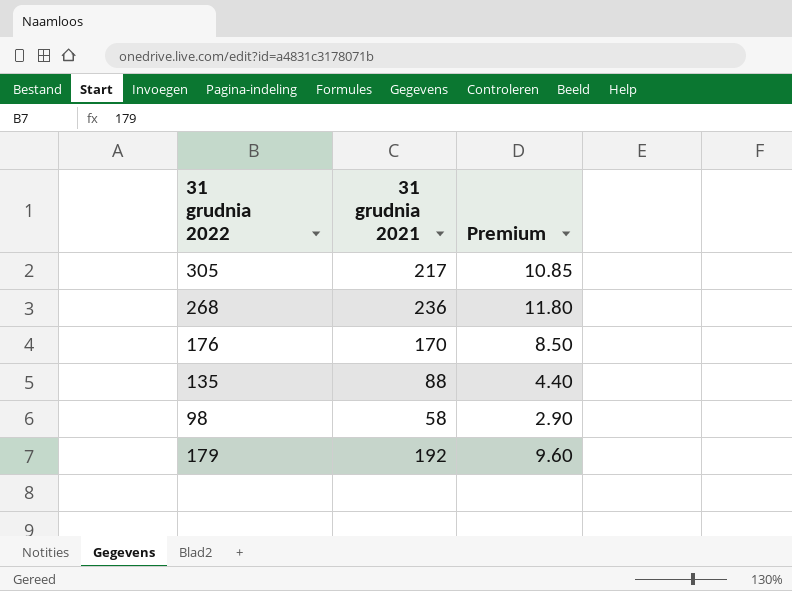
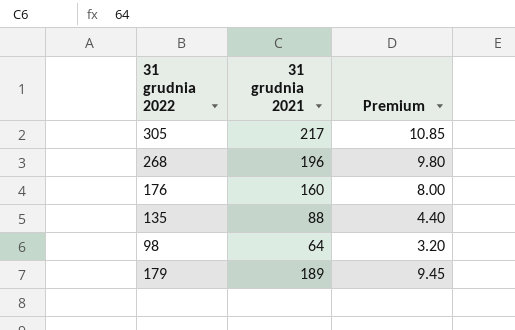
268 | 31 grudnia 2021: 236 -> 196
268 | Premium: 11.80 -> 9.80
176 | 31 grudnia 2021: 170 -> 160
176 | Premium: 8.50 -> 8.00
98 | 31 grudnia 2021: 58 -> 64
98 | Premium: 2.90 -> 3.20
179 | 31 grudnia 2021: 192 -> 189
179 | Premium: 9.60 -> 9.45

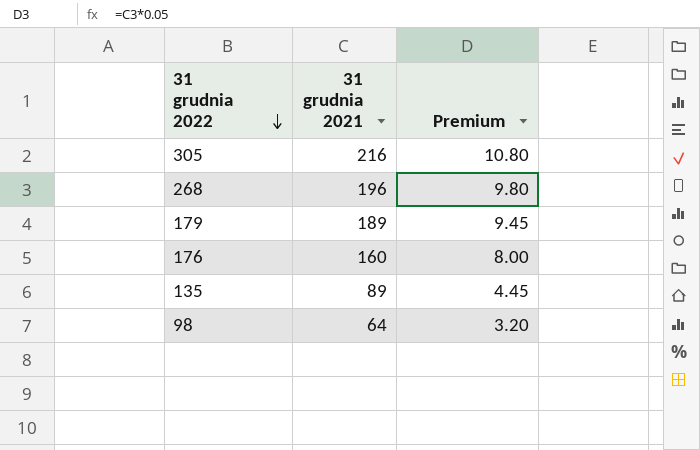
row order: none -> 31 grudnia 2022 descending
305 | 31 grudnia 2021: 217 -> 216
305 | Premium: 10.85 -> 10.80
135 | 31 grudnia 2021: 88 -> 89
135 | Premium: 4.40 -> 4.45

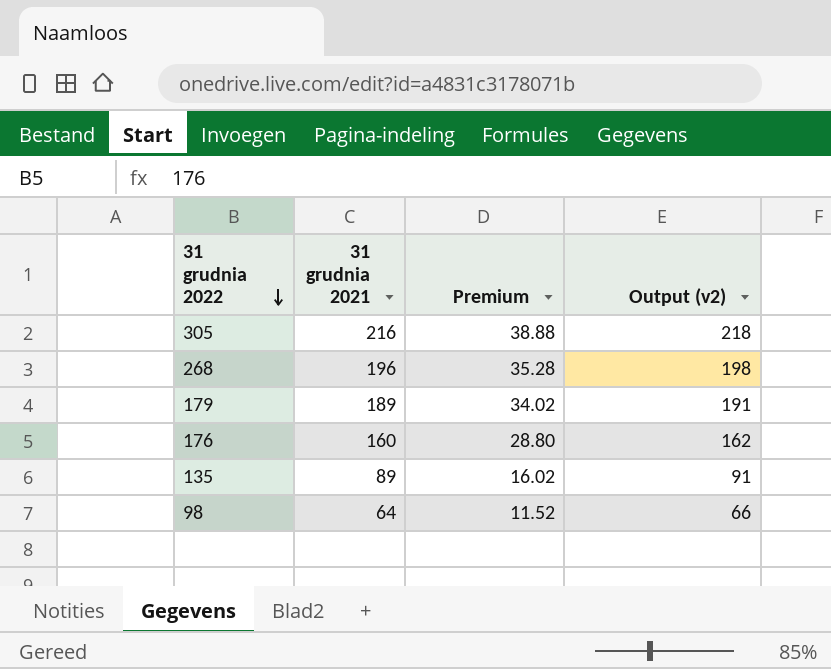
column Premium | formula: [31 grudnia 2021] * 0.05 -> [31 grudnia 2021] * 0.18
column Output (v2) | formula: none -> [31 grudnia 2021] + 2

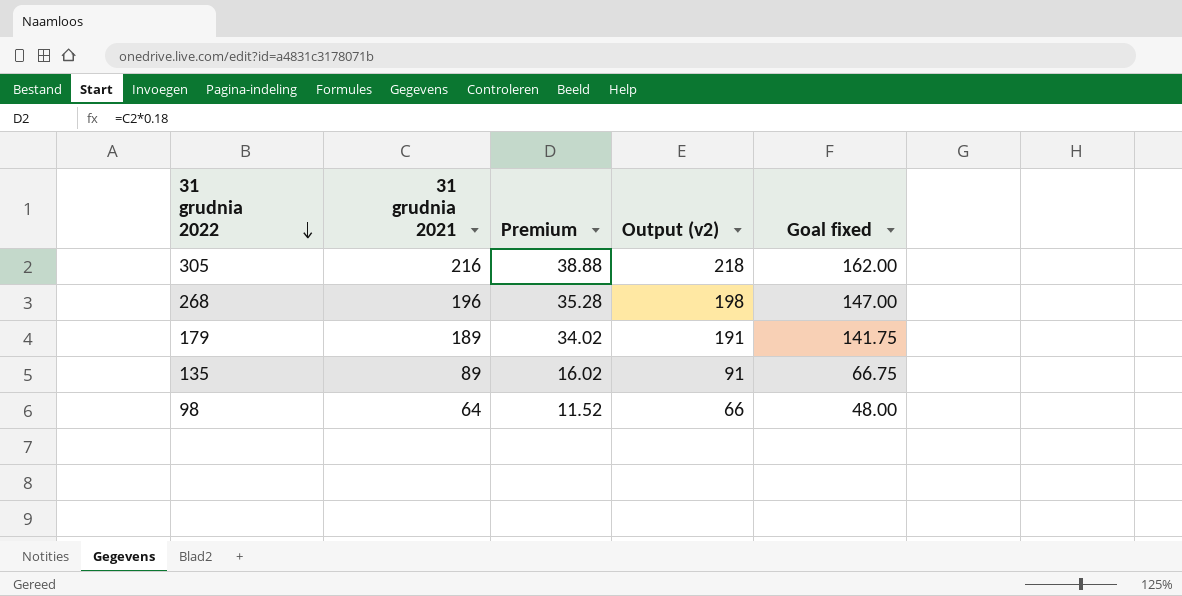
column Goal fixed | formula: none -> [31 grudnia 2021] * 0.75
row 176: 160 | 28.80 | 162 -> none

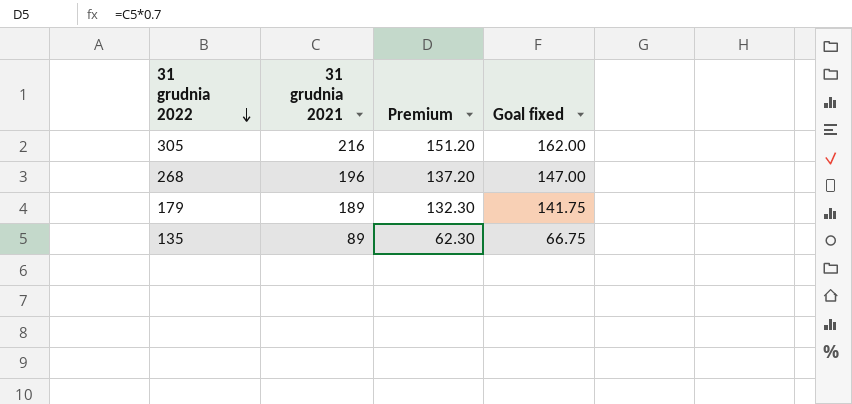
column Output (v2) | formula: [31 grudnia 2021] + 2 -> none
column Premium | formula: [31 grudnia 2021] * 0.18 -> [31 grudnia 2021] * 0.7
row 98: 64 | 11.52 | 66 | 48.00 -> none

